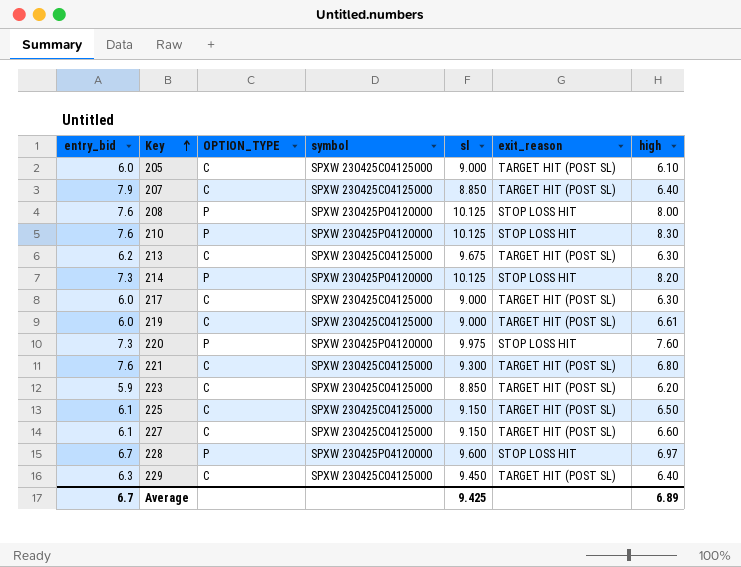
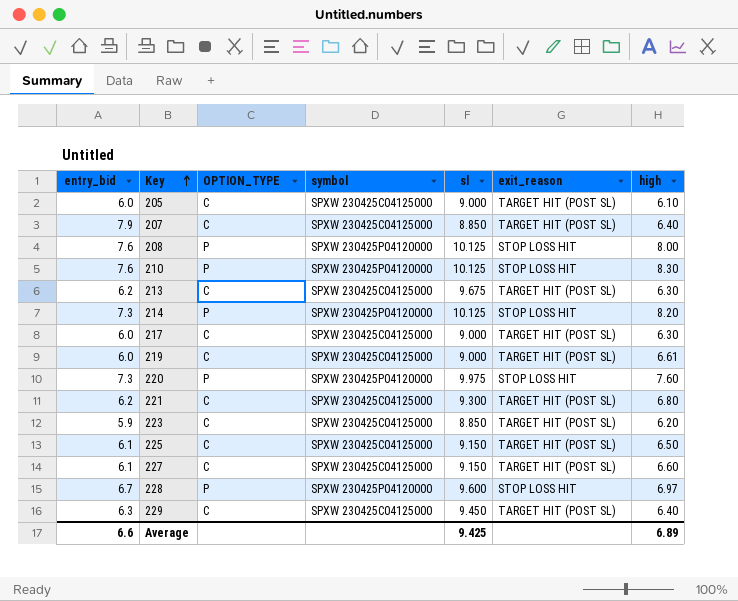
221 | entry_bid: 7.6 -> 6.2
Average | entry_bid: 6.7 -> 6.6

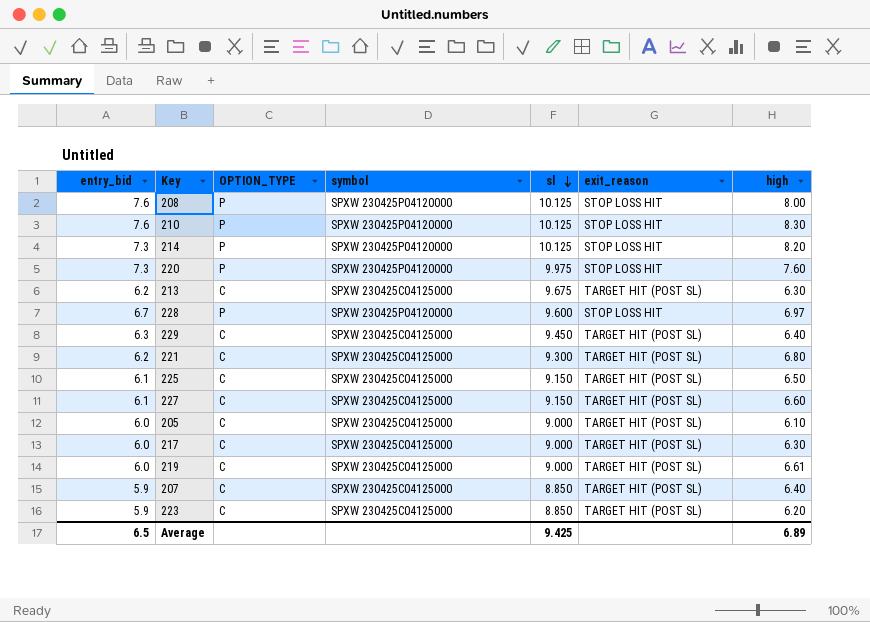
row order: Key ascending -> sl descending
207 | entry_bid: 7.9 -> 5.9
Average | entry_bid: 6.6 -> 6.5

